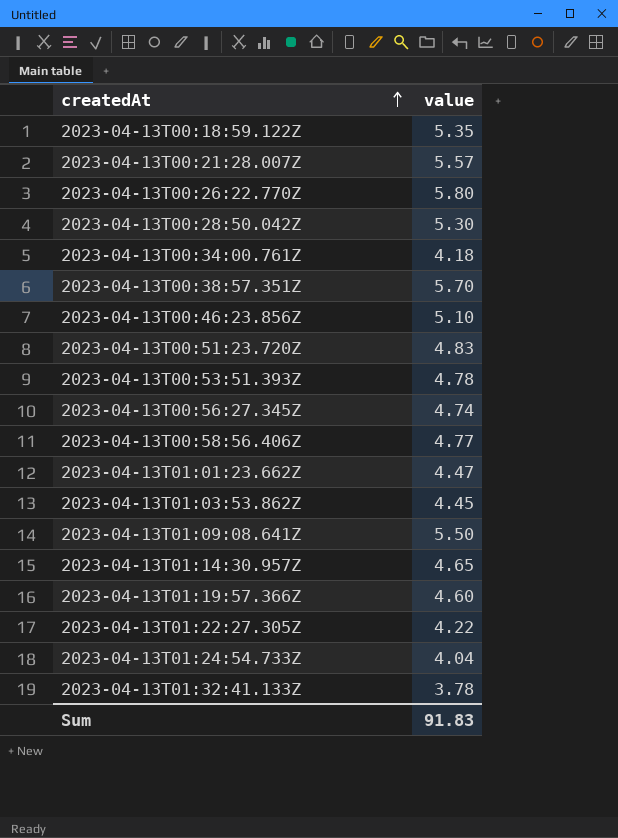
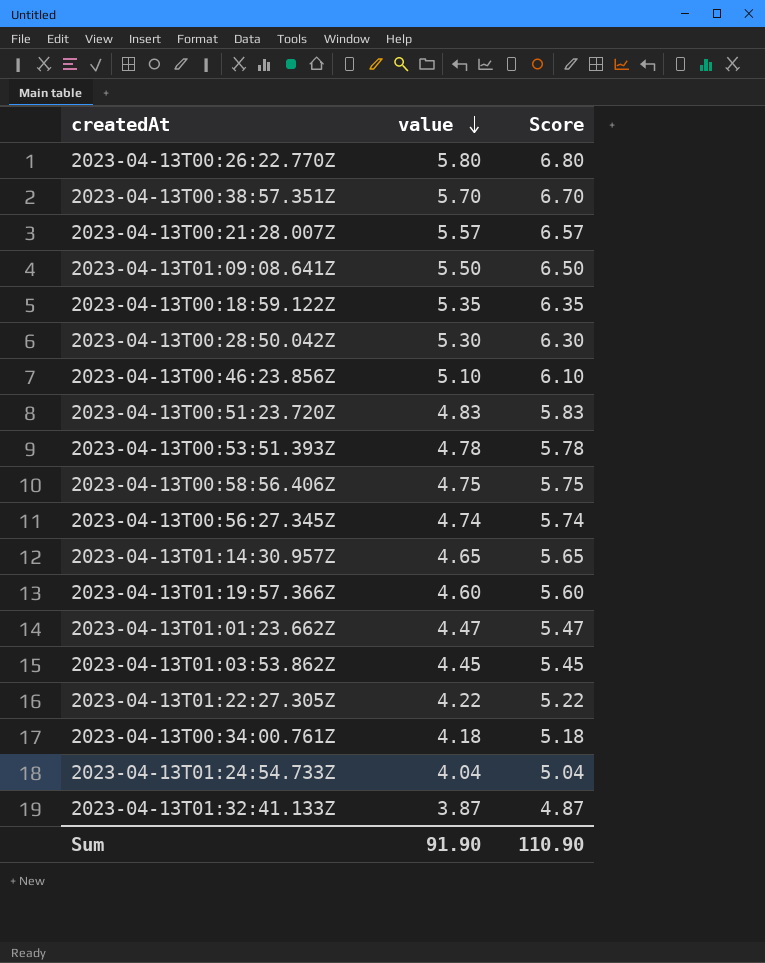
row order: createdAt ascending -> value descending
column Score | formula: none -> [value] + 1
2023-04-13T00:58:56.406Z | value: 4.77 -> 4.75
2023-04-13T01:32:41.133Z | value: 3.78 -> 3.87
Sum | value: 91.83 -> 91.90

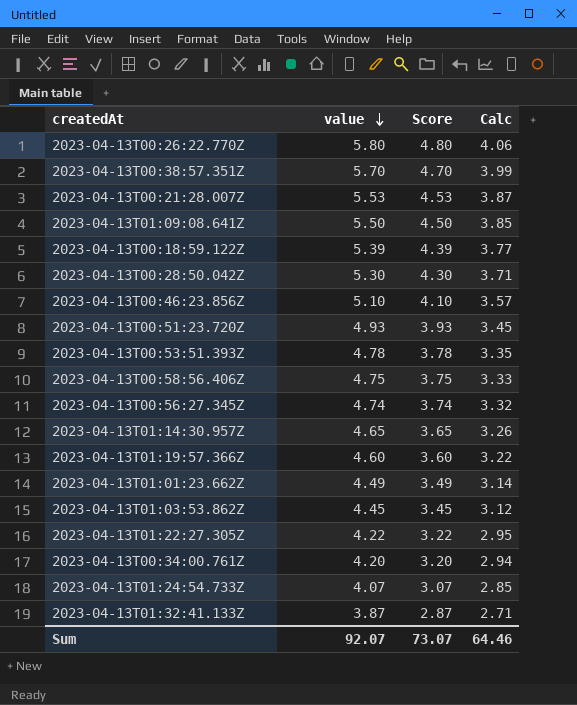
column Score | formula: [value] + 1 -> [value] - 1
column Calc | formula: none -> [value] * 0.7
2023-04-13T00:21:28.007Z | value: 5.57 -> 5.53
2023-04-13T00:18:59.122Z | value: 5.35 -> 5.39
2023-04-13T00:51:23.720Z | value: 4.83 -> 4.93
2023-04-13T01:01:23.662Z | value: 4.47 -> 4.49
2023-04-13T00:34:00.761Z | value: 4.18 -> 4.20
2023-04-13T01:24:54.733Z | value: 4.04 -> 4.07
Sum | value: 91.90 -> 92.07
Sum | Score: 110.90 -> 73.07

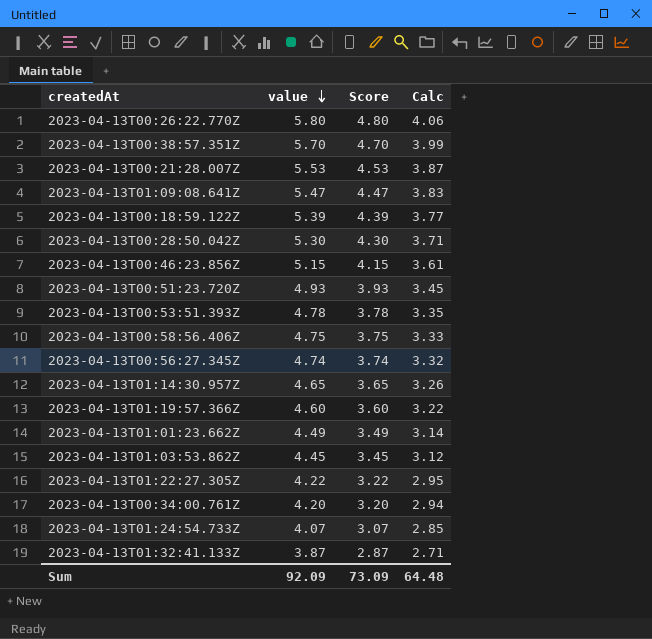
2023-04-13T01:09:08.641Z | value: 5.50 -> 5.47
2023-04-13T01:09:08.641Z | Score: 4.50 -> 4.47
2023-04-13T01:09:08.641Z | Calc: 3.85 -> 3.83
2023-04-13T00:46:23.856Z | value: 5.10 -> 5.15
2023-04-13T00:46:23.856Z | Score: 4.10 -> 4.15
2023-04-13T00:46:23.856Z | Calc: 3.57 -> 3.61
Sum | value: 92.07 -> 92.09
Sum | Score: 73.07 -> 73.09
Sum | Calc: 64.46 -> 64.48

